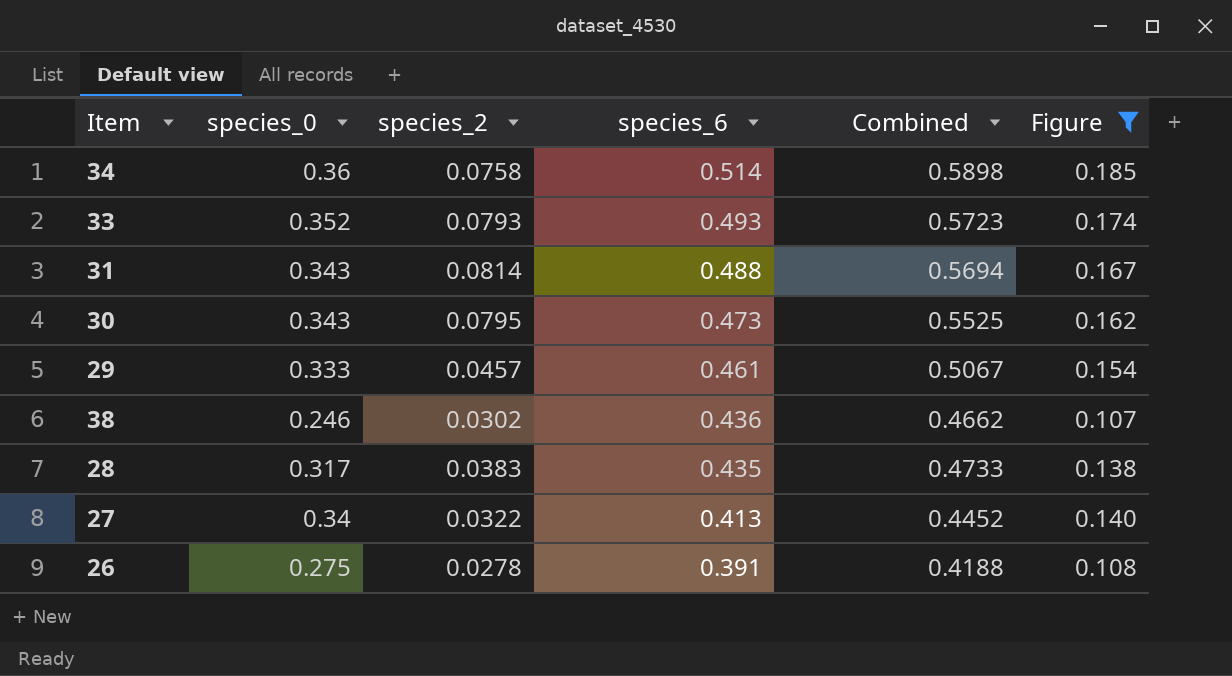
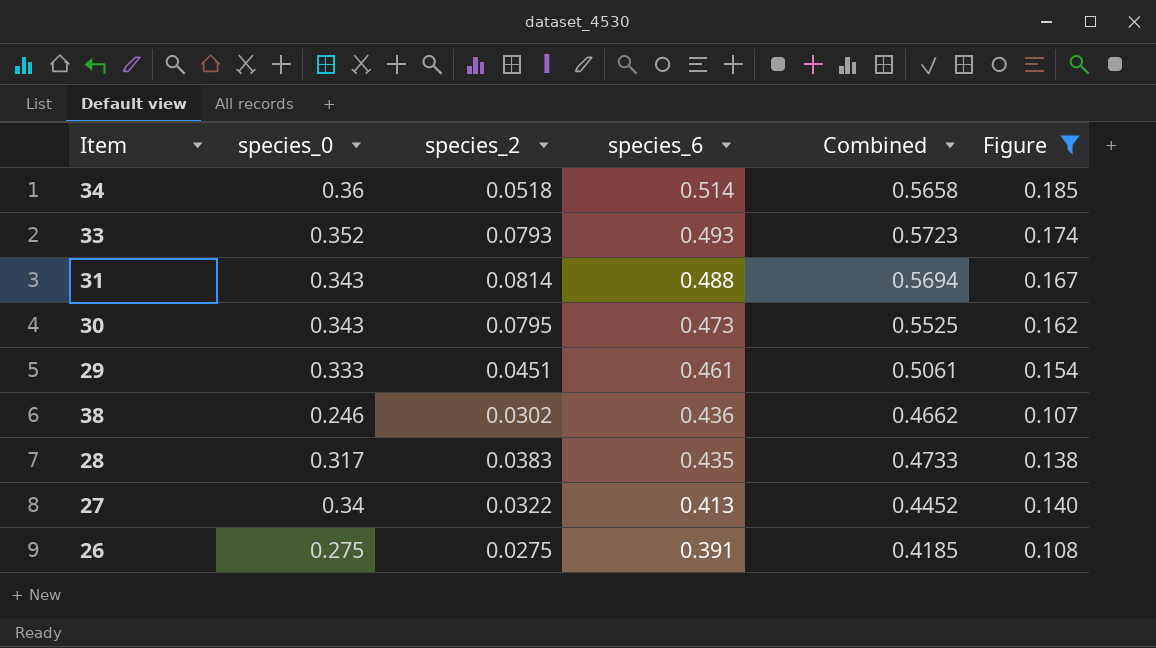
34 | species_2: 0.0758 -> 0.0518
34 | Combined: 0.5898 -> 0.5658
29 | species_2: 0.0457 -> 0.0451
29 | Combined: 0.5067 -> 0.5061
26 | species_2: 0.0278 -> 0.0275
26 | Combined: 0.4188 -> 0.4185

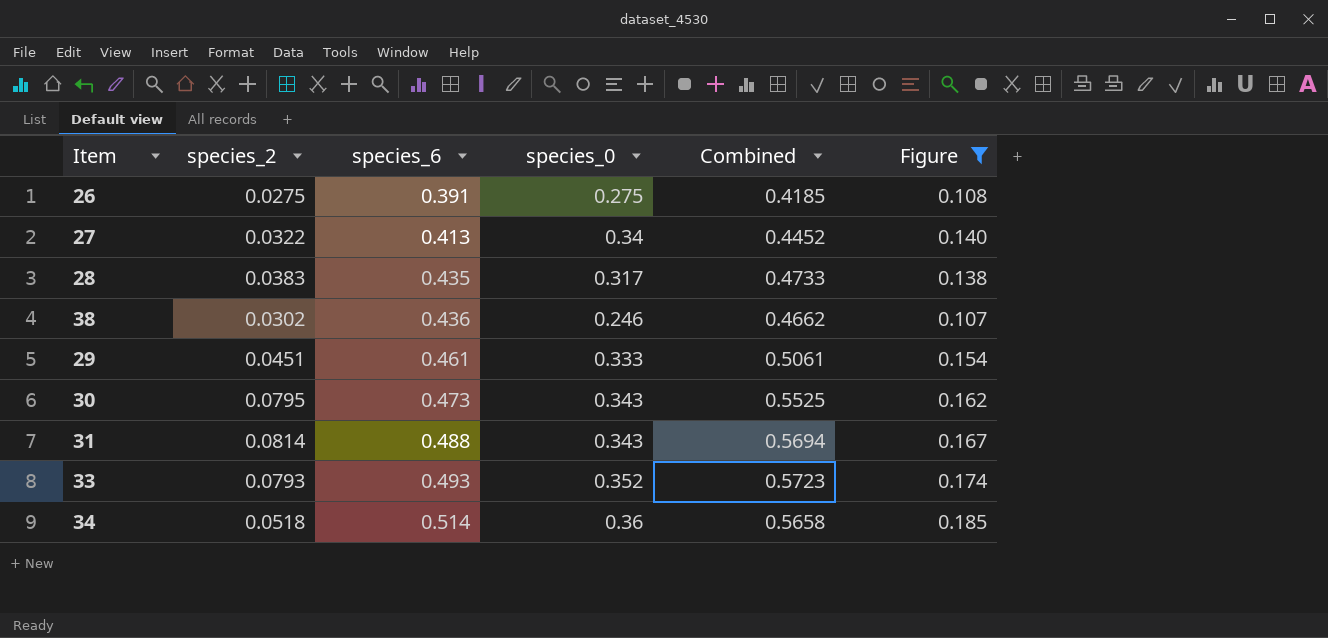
row order: species_6 descending -> species_6 ascending
column species_0 | position: 2 -> 4

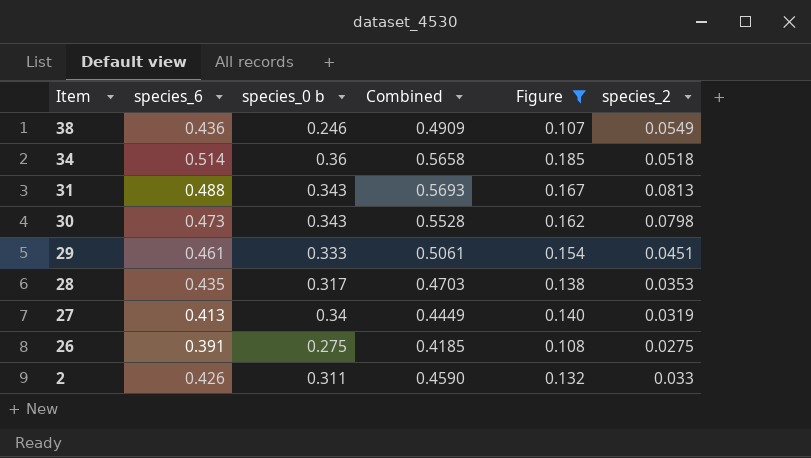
row order: species_6 ascending -> Item descending
column name: species_0 -> species_0 b
column species_2 | position: 2 -> 6
row 33: 0.0793 | 0.493 | 0.352 | 0.5723 | 0.174 -> none
38 | Combined: 0.4662 -> 0.4909
38 | species_2: 0.0302 -> 0.0549
31 | Combined: 0.5694 -> 0.5693
31 | species_2: 0.0814 -> 0.0813
30 | Combined: 0.5525 -> 0.5528
30 | species_2: 0.0795 -> 0.0798
28 | Combined: 0.4733 -> 0.4703
28 | species_2: 0.0383 -> 0.0353
27 | Combined: 0.4452 -> 0.4449
27 | species_2: 0.0322 -> 0.0319
row 2: none -> 0.426 | 0.311 | 0.4590 | 0.132 | 0.033

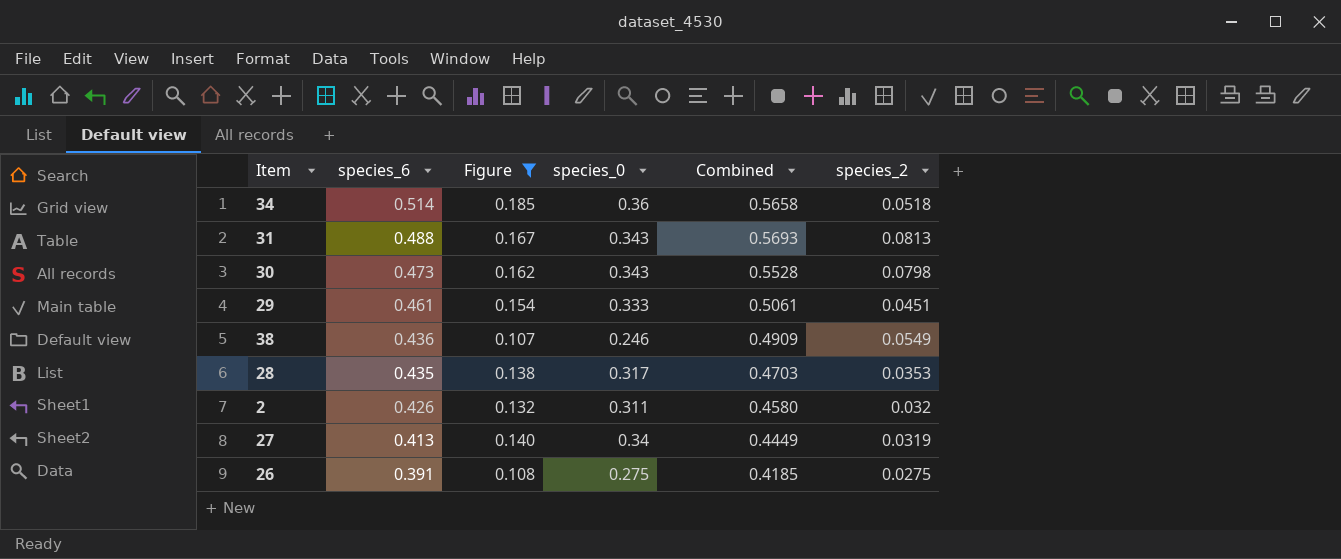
row order: Item descending -> species_6 descending
column Figure | position: 5 -> 3
column name: species_0 b -> species_0
2 | Combined: 0.4590 -> 0.4580
2 | species_2: 0.033 -> 0.032

